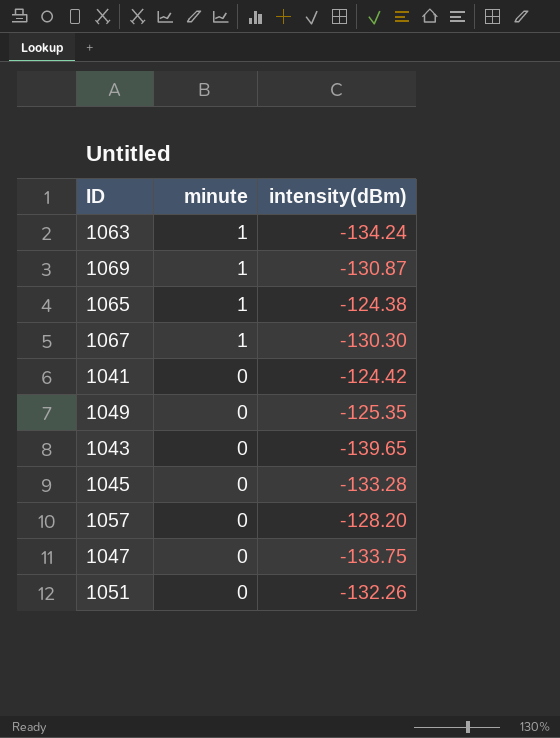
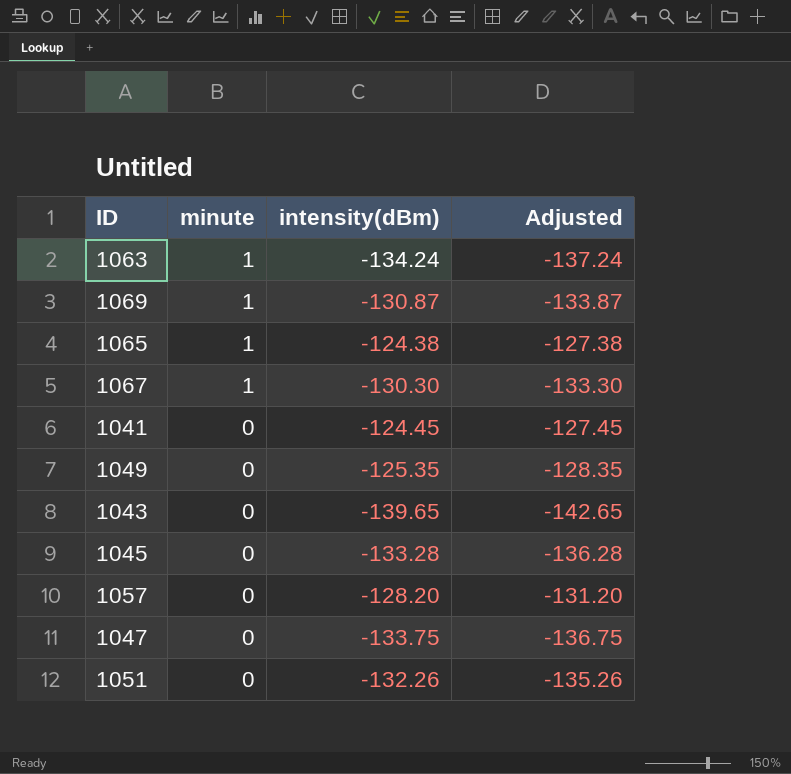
column Adjusted | formula: none -> [intensity(dBm)] - 3
1041 | intensity(dBm): -124.42 -> -124.45

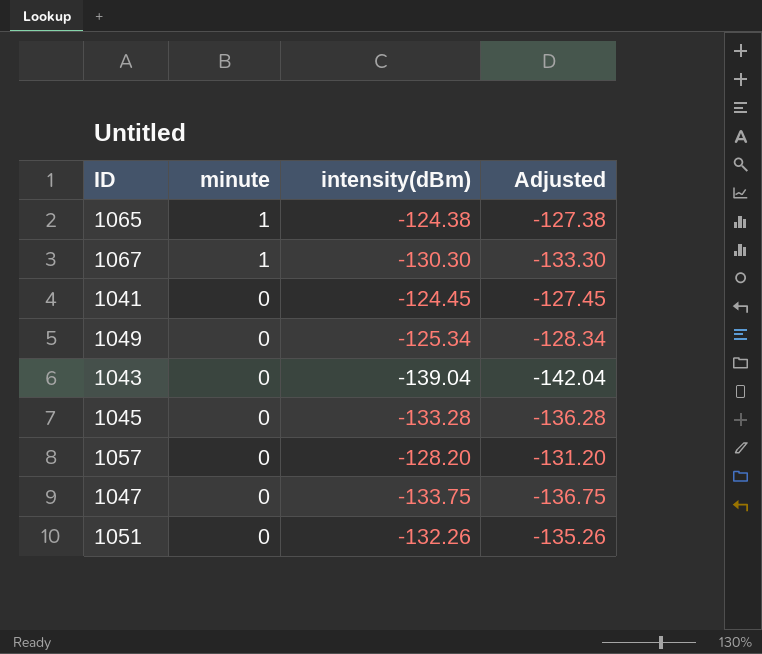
row 1063: 1 | -134.24 | -137.24 -> none
row 1069: 1 | -130.87 | -133.87 -> none
1049 | intensity(dBm): -125.35 -> -125.34
1049 | Adjusted: -128.35 -> -128.34
1043 | intensity(dBm): -139.65 -> -139.04
1043 | Adjusted: -142.65 -> -142.04

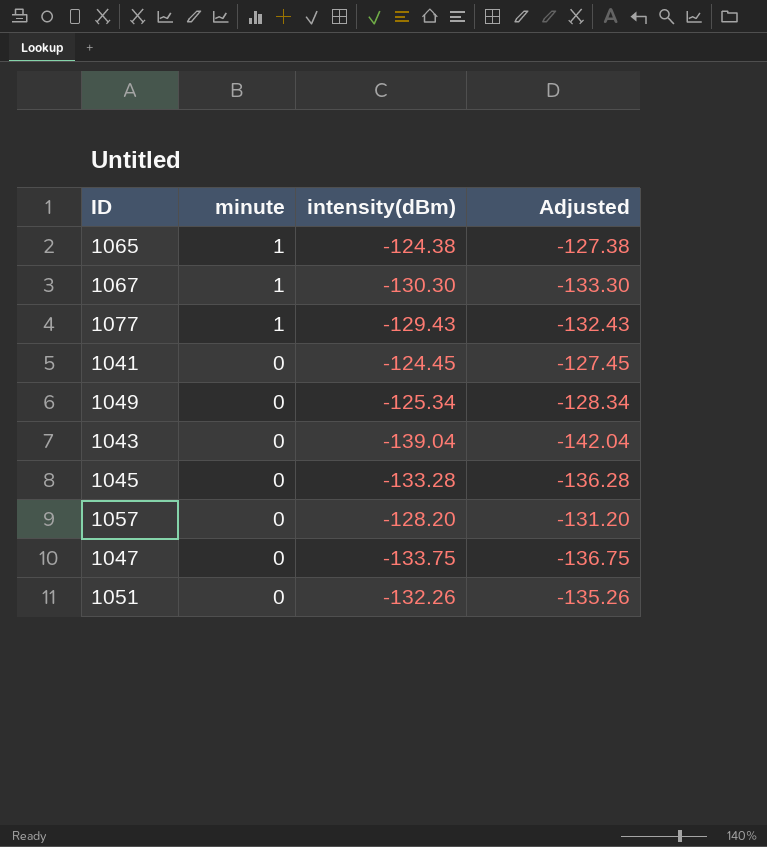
row 1077: none -> 1 | -129.43 | -132.43

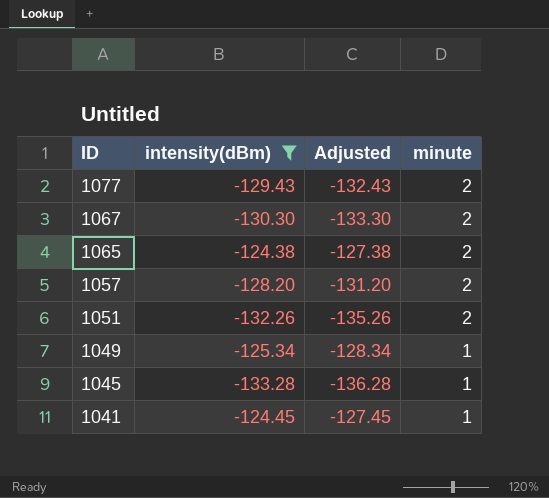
filter: none -> intensity(dBm) >= -133.28
row order: minute descending -> ID descending
column minute | position: 2 -> 4
1077 | minute: 1 -> 2
1067 | minute: 1 -> 2
1065 | minute: 1 -> 2
1057 | minute: 0 -> 2
1051 | minute: 0 -> 2
1049 | minute: 0 -> 1
1045 | minute: 0 -> 1
1041 | minute: 0 -> 1

